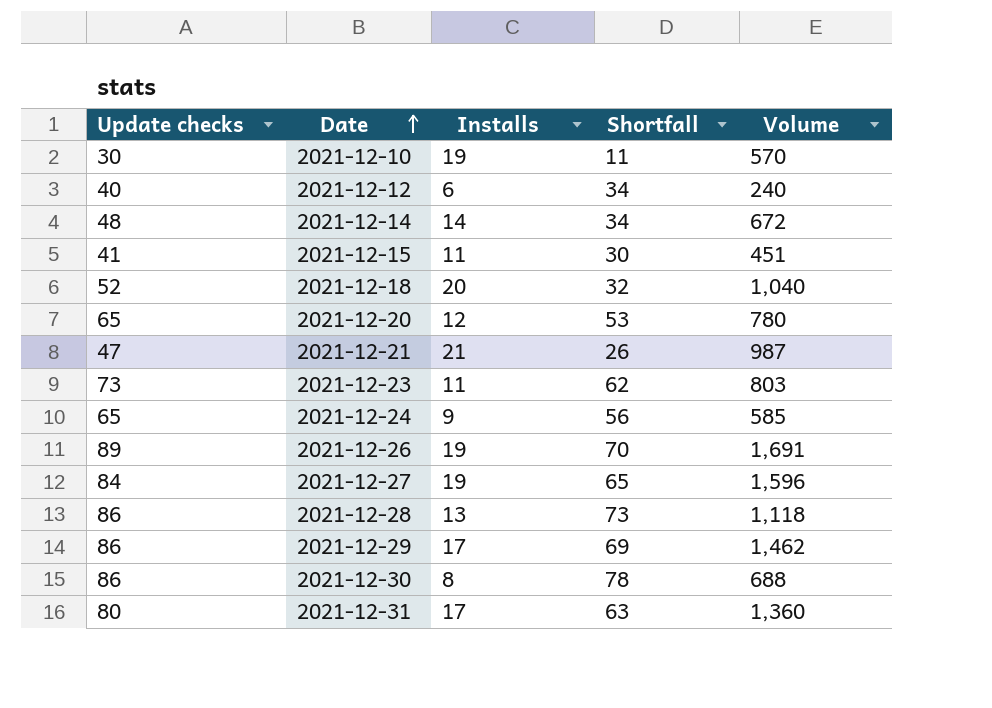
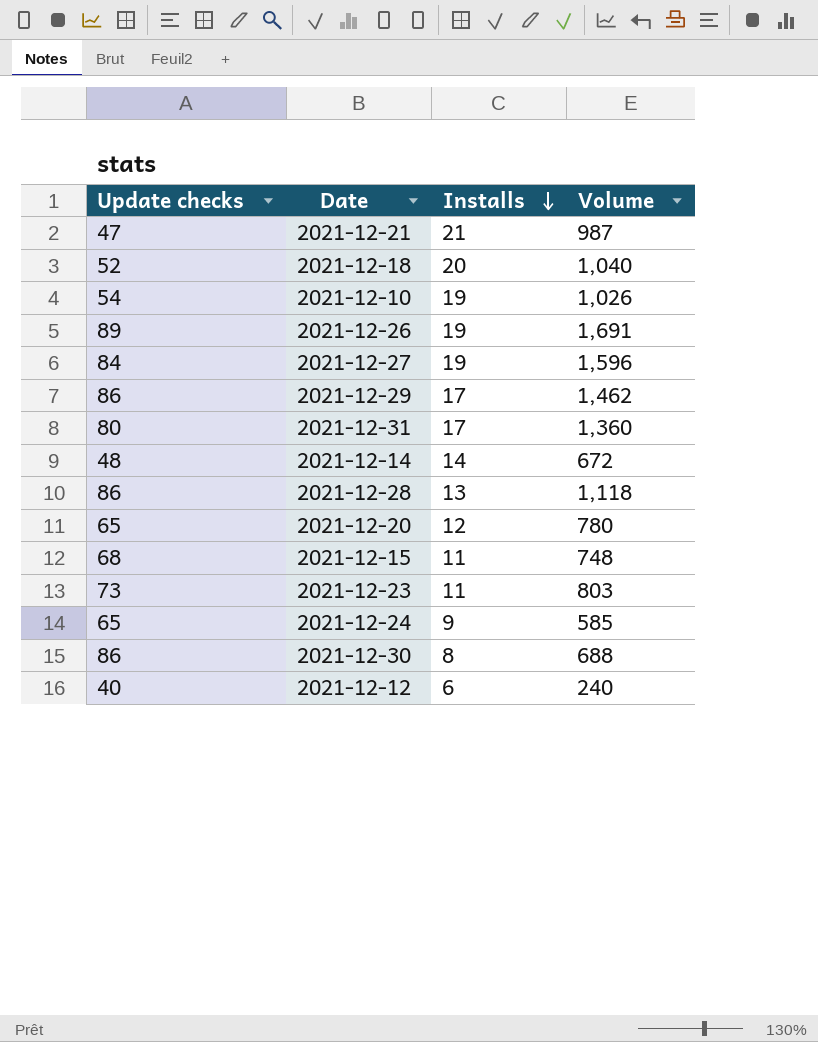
row order: Date ascending -> Installs descending
column Shortfall | formula: [Update checks] - [Installs] -> none
2021-12-10 | Update checks: 30 -> 54
2021-12-10 | Volume: 570 -> 1,026
2021-12-15 | Update checks: 41 -> 68
2021-12-15 | Volume: 451 -> 748

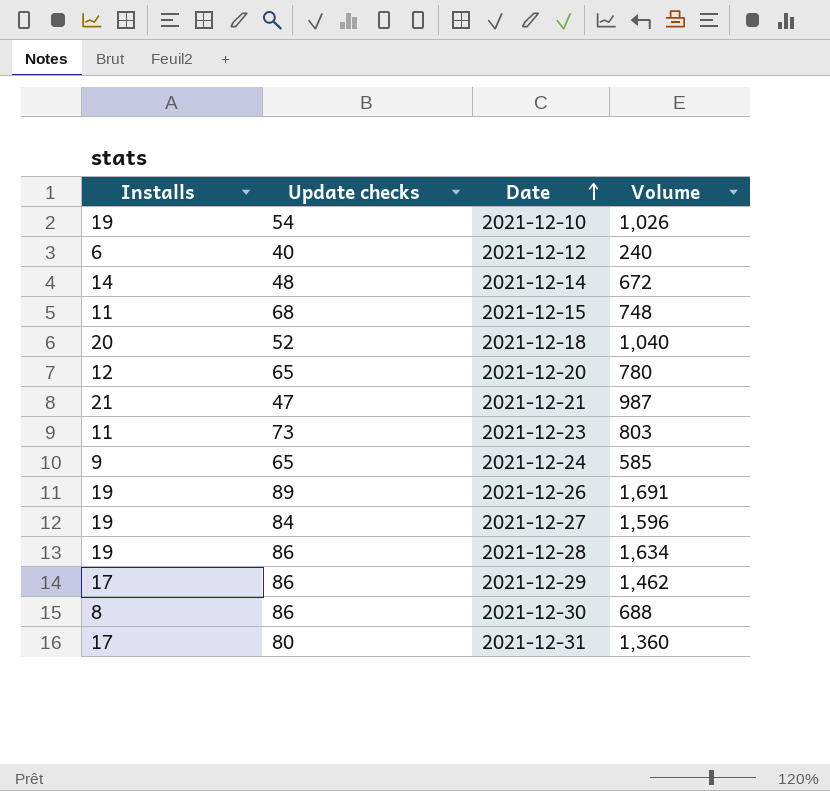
row order: Installs descending -> Date ascending
column Installs | position: 3 -> 1
2021-12-28 | Installs: 13 -> 19
2021-12-28 | Volume: 1,118 -> 1,634

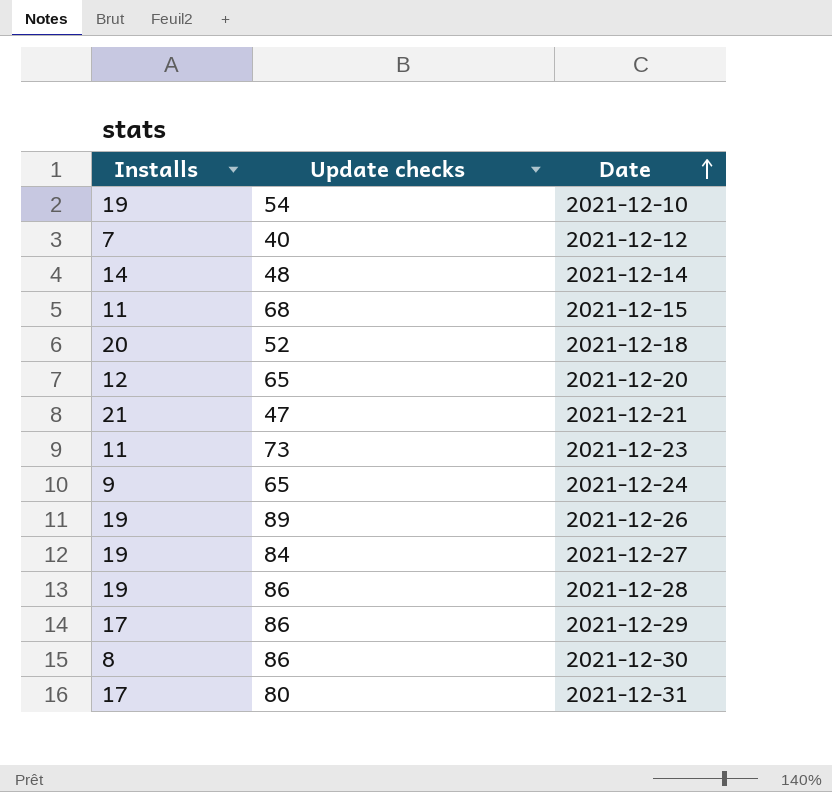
column Volume | formula: [Installs] * [Update checks] -> none
2021-12-12 | Installs: 6 -> 7

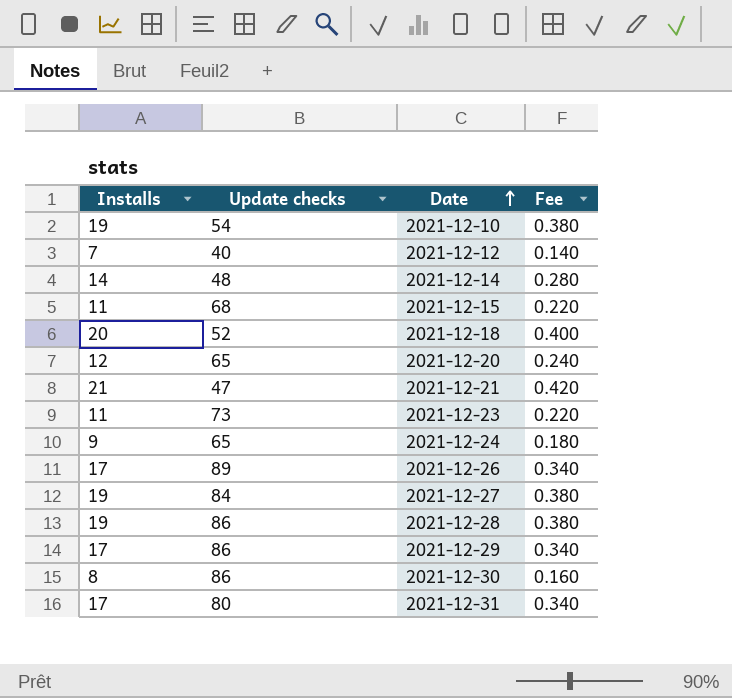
column Fee | formula: none -> [Installs] * 0.02
2021-12-26 | Installs: 19 -> 17

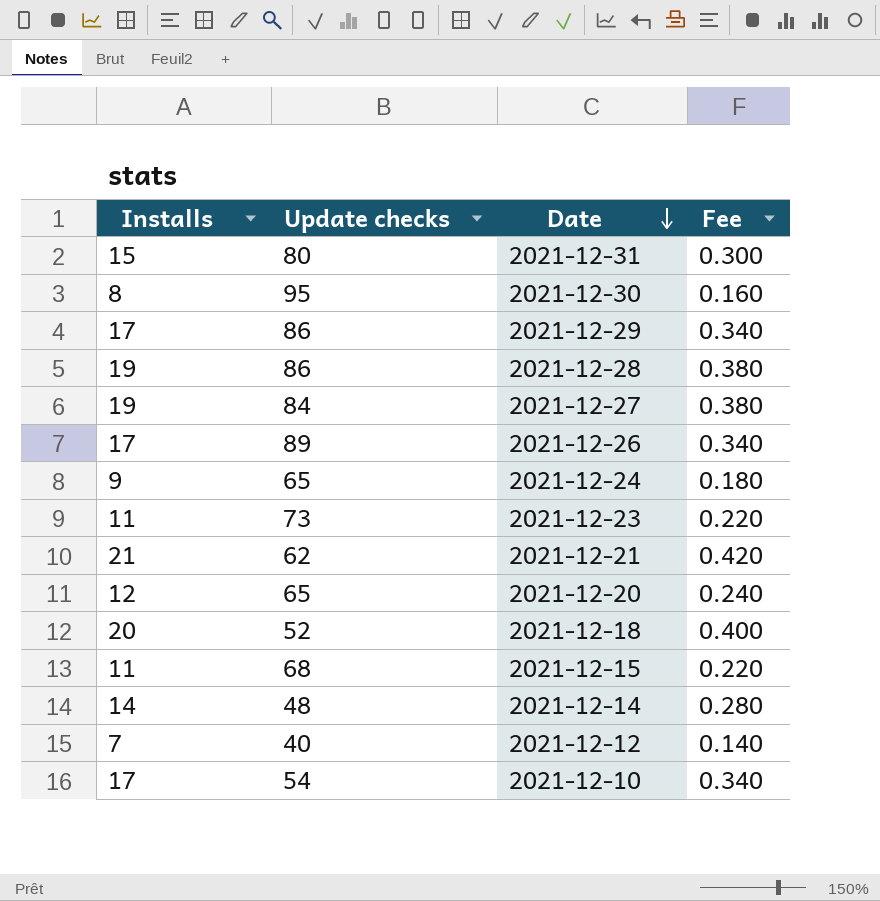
row order: Date ascending -> Date descending
2021-12-31 | Installs: 17 -> 15
2021-12-31 | Fee: 0.340 -> 0.300
2021-12-30 | Update checks: 86 -> 95
2021-12-21 | Update checks: 47 -> 62
2021-12-10 | Installs: 19 -> 17
2021-12-10 | Fee: 0.380 -> 0.340

